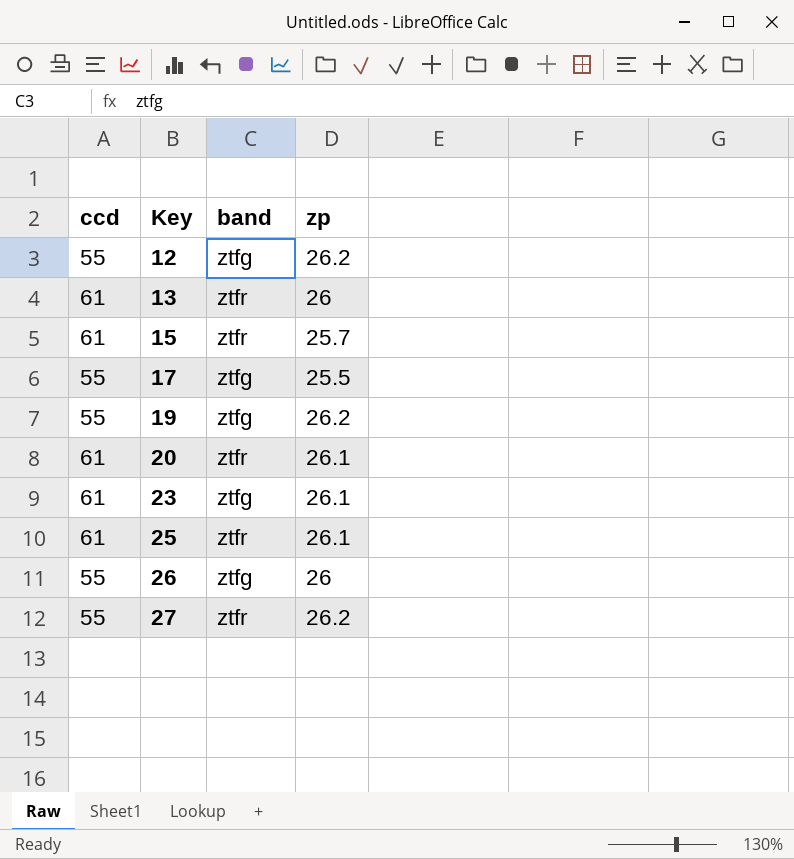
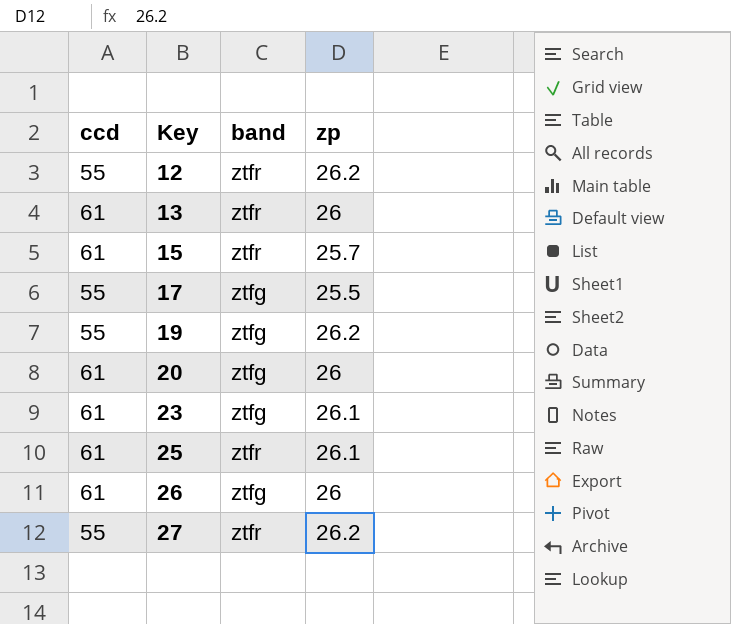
12 | band: ztfg -> ztfr
20 | band: ztfr -> ztfg
20 | zp: 26.1 -> 26
26 | ccd: 55 -> 61

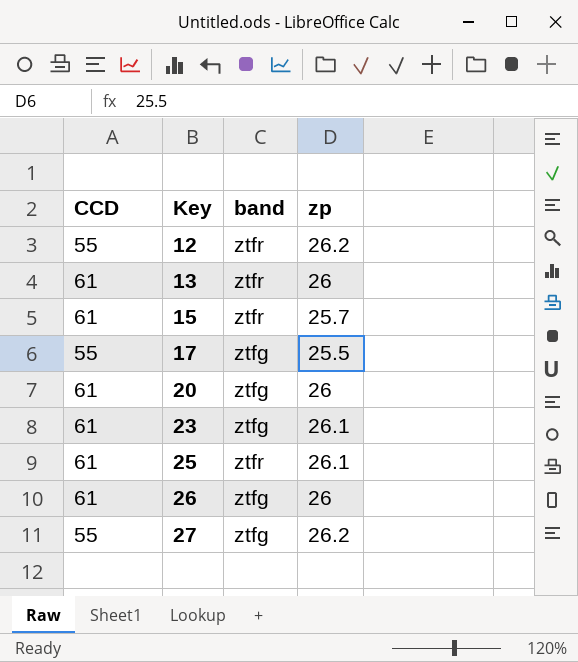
column name: ccd -> CCD
row 19: 55 | ztfg | 26.2 -> none
27 | band: ztfr -> ztfg

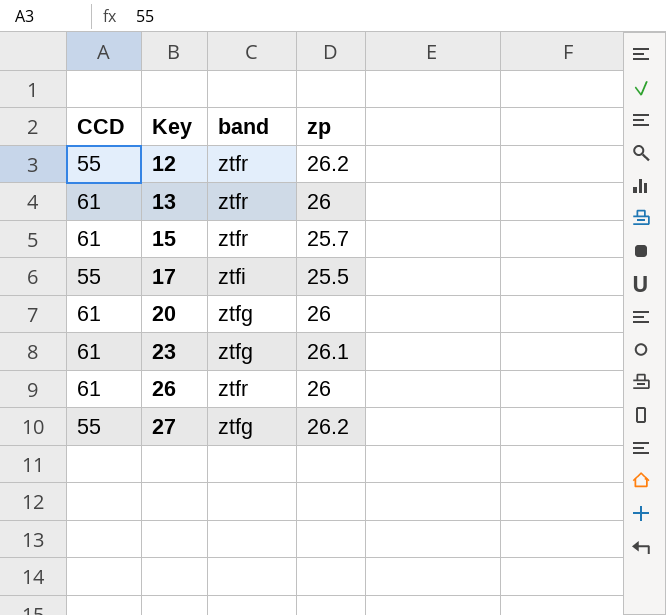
row 25: 61 | ztfr | 26.1 -> none
17 | band: ztfg -> ztfi
26 | band: ztfg -> ztfr

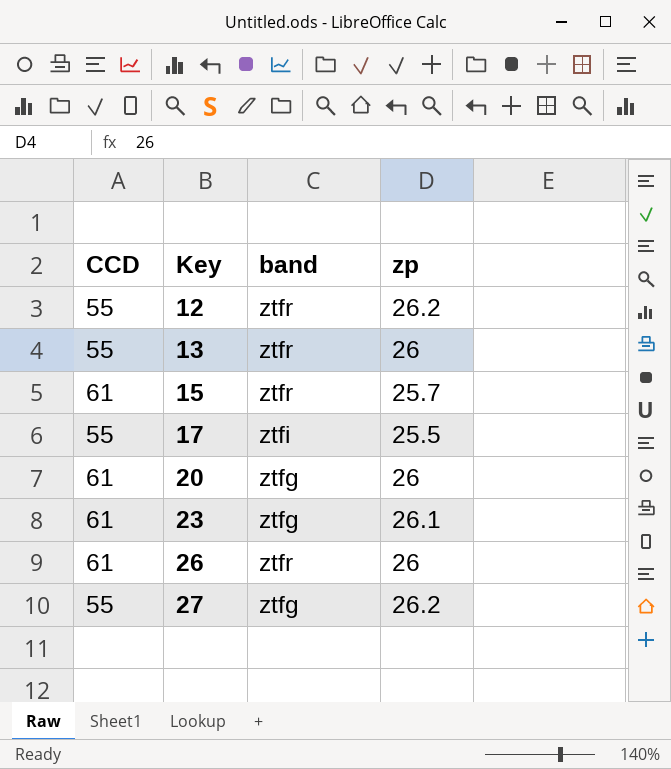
13 | CCD: 61 -> 55

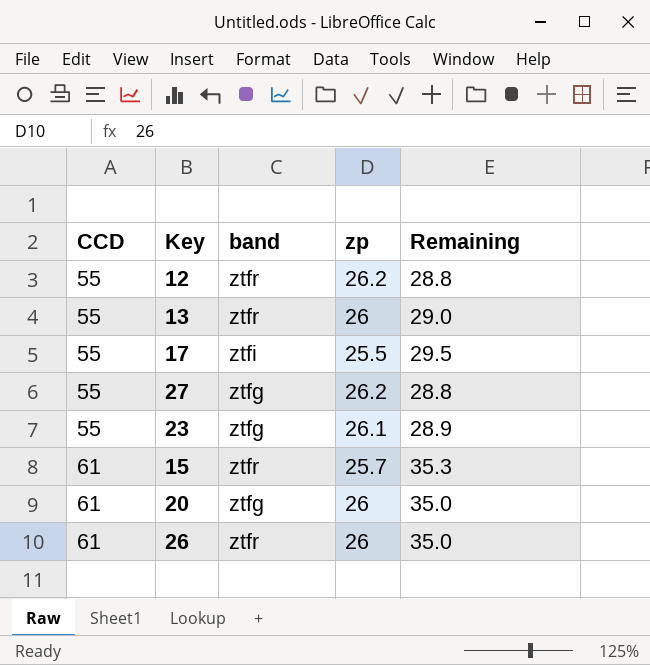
row order: Key ascending -> CCD ascending
column Remaining | formula: none -> [CCD] - [zp]
23 | CCD: 61 -> 55

